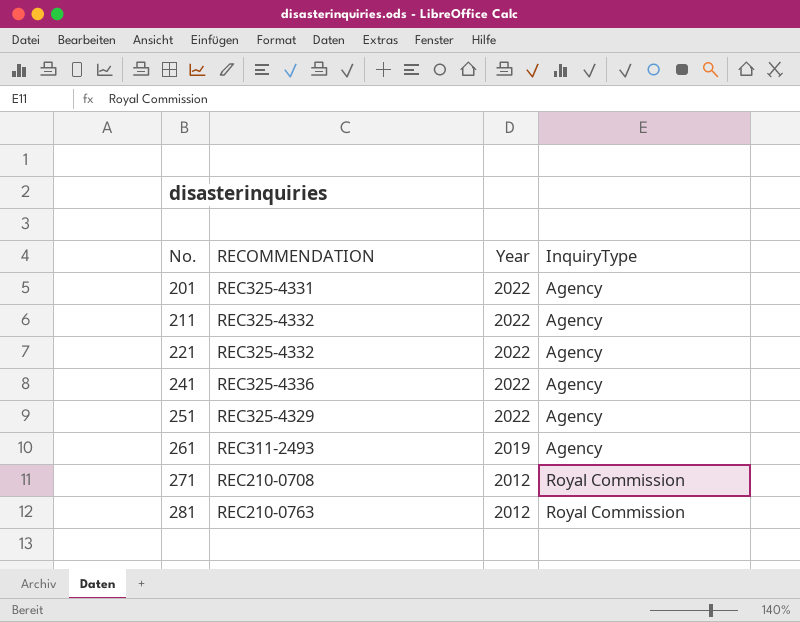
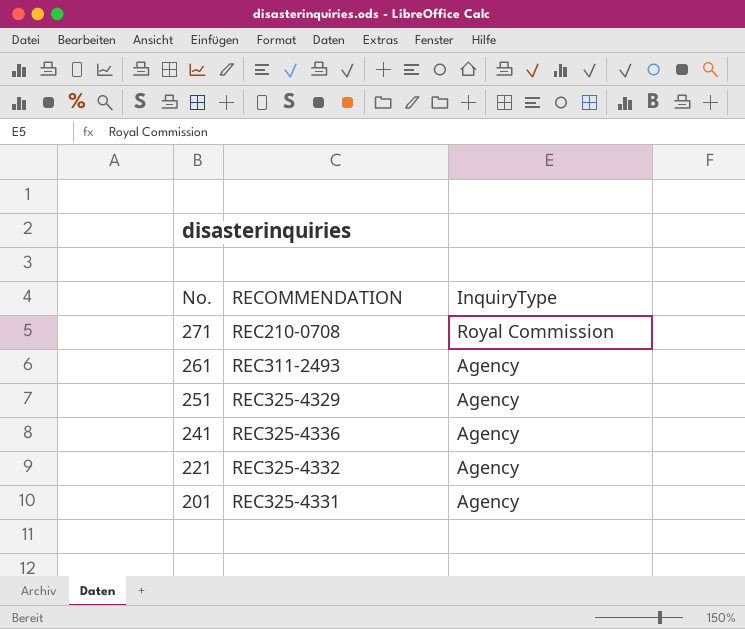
row order: No. ascending -> No. descending
column Year | position: 3 -> none
row 211: REC325-4332 | 2022 | Agency -> none
row 281: REC210-0763 | 2012 | Royal Commission -> none

